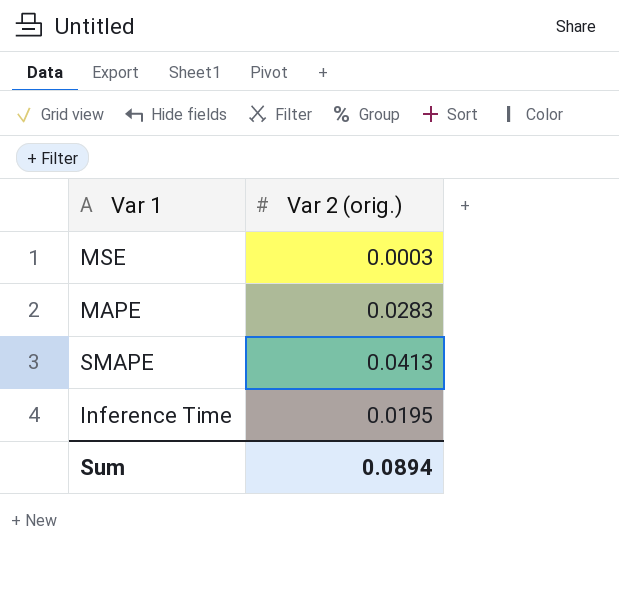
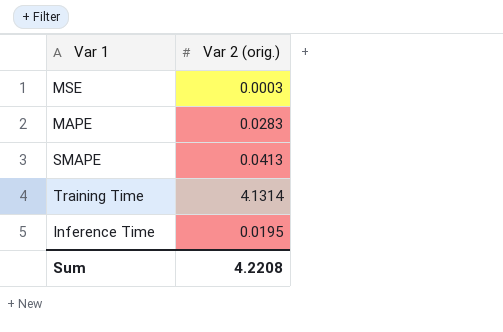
row Training Time: none -> 4.1314
Sum | Var 2 (orig.): 0.0894 -> 4.2208

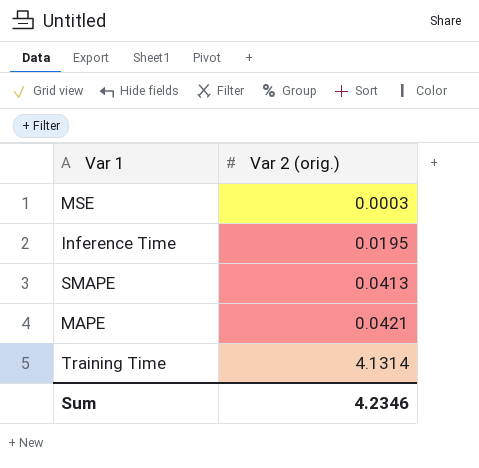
row order: none -> Var 2 (orig.) ascending
MAPE | Var 2 (orig.): 0.0283 -> 0.0421
Sum | Var 2 (orig.): 4.2208 -> 4.2346

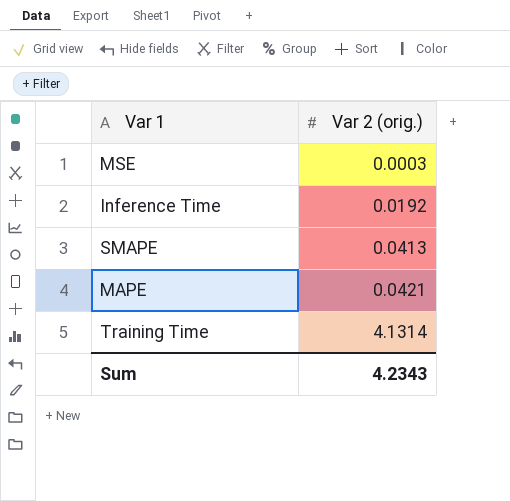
Inference Time | Var 2 (orig.): 0.0195 -> 0.0192
Sum | Var 2 (orig.): 4.2346 -> 4.2343

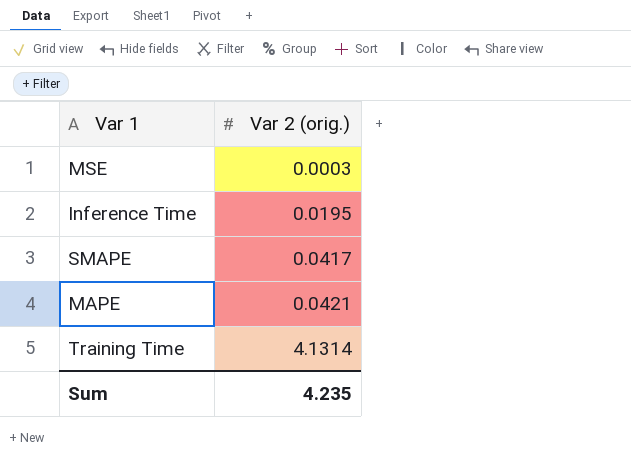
Inference Time | Var 2 (orig.): 0.0192 -> 0.0195
SMAPE | Var 2 (orig.): 0.0413 -> 0.0417
Sum | Var 2 (orig.): 4.2343 -> 4.235

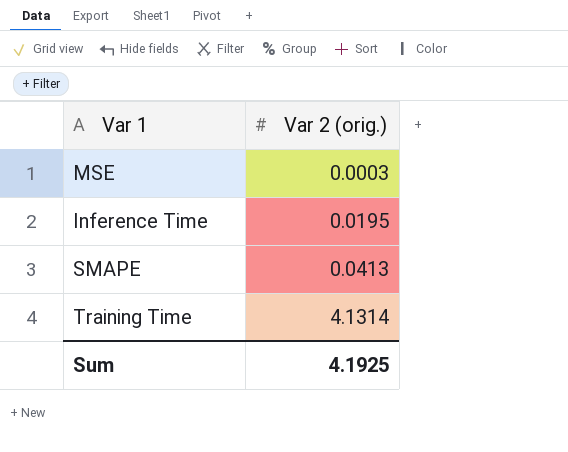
row MAPE: 0.0421 -> none
SMAPE | Var 2 (orig.): 0.0417 -> 0.0413
Sum | Var 2 (orig.): 4.235 -> 4.1925

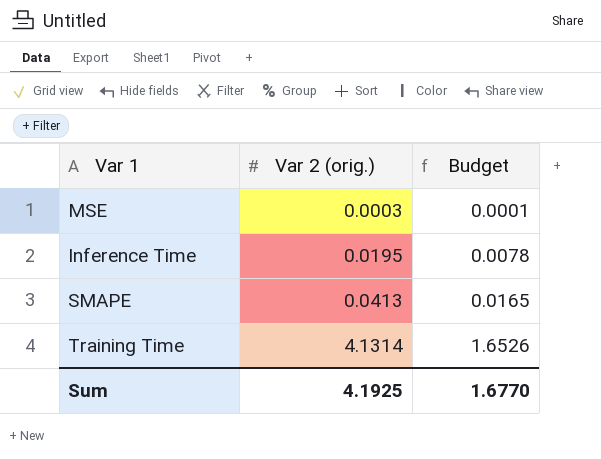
column Budget | formula: none -> [Var 2 (orig.)] * 0.4

